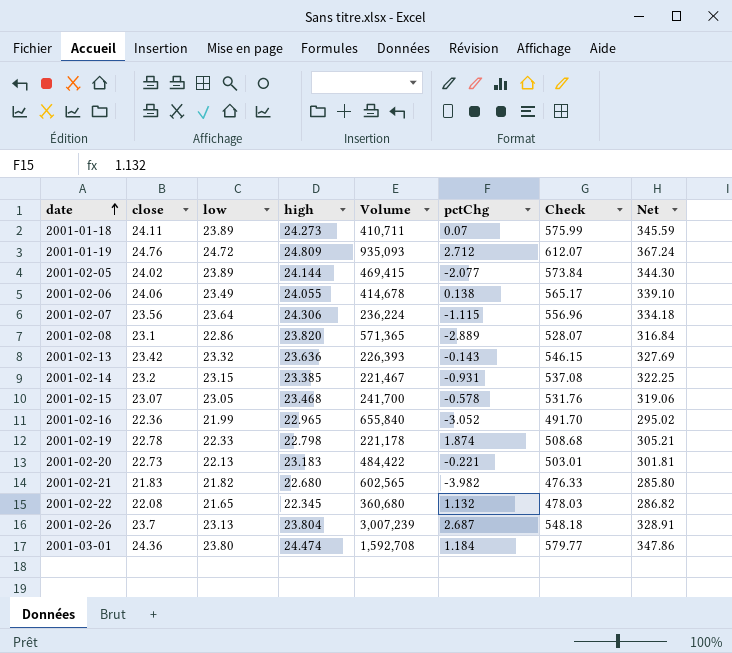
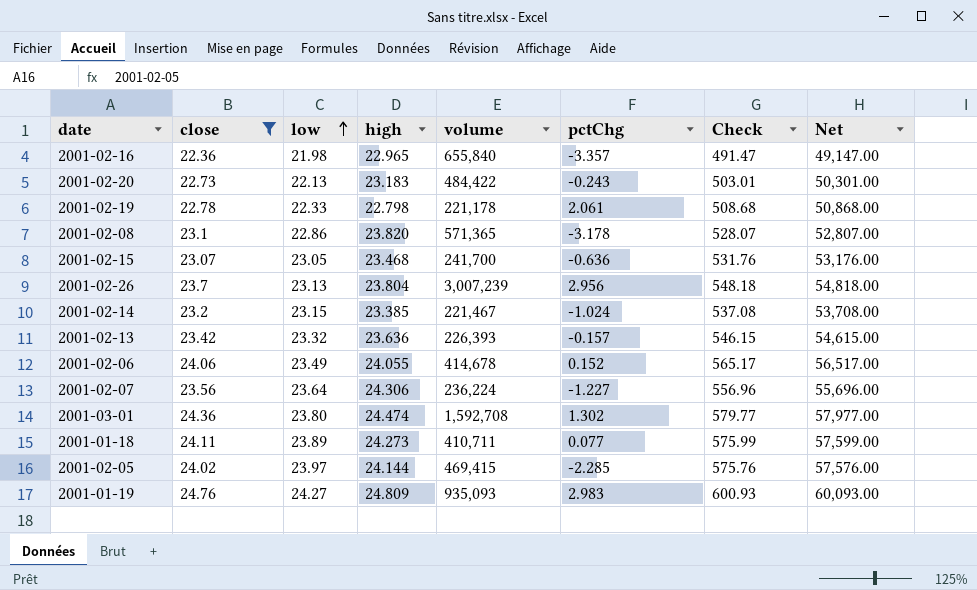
filter: none -> close >= 22.36
row order: date ascending -> low ascending
column name: Volume -> volume
column Net | formula: [Check] * 0.6 -> [Check] * 100
2001-02-16 | low: 21.99 -> 21.98
2001-02-16 | pctChg: -3.052 -> -3.357
2001-02-16 | Check: 491.70 -> 491.47
2001-02-20 | pctChg: -0.221 -> -0.243
2001-02-19 | pctChg: 1.874 -> 2.061
2001-02-08 | pctChg: -2.889 -> -3.178
2001-02-15 | pctChg: -0.578 -> -0.636
2001-02-26 | pctChg: 2.687 -> 2.956
2001-02-14 | pctChg: -0.931 -> -1.024
2001-02-13 | pctChg: -0.143 -> -0.157
2001-02-06 | pctChg: 0.138 -> 0.152
2001-02-07 | pctChg: -1.115 -> -1.227
2001-03-01 | pctChg: 1.184 -> 1.302
2001-01-18 | pctChg: 0.07 -> 0.077
2001-02-05 | low: 23.89 -> 23.97
2001-02-05 | pctChg: -2.077 -> -2.285
2001-02-05 | Check: 573.84 -> 575.76
2001-01-19 | low: 24.72 -> 24.27
2001-01-19 | pctChg: 2.712 -> 2.983
2001-01-19 | Check: 612.07 -> 600.93

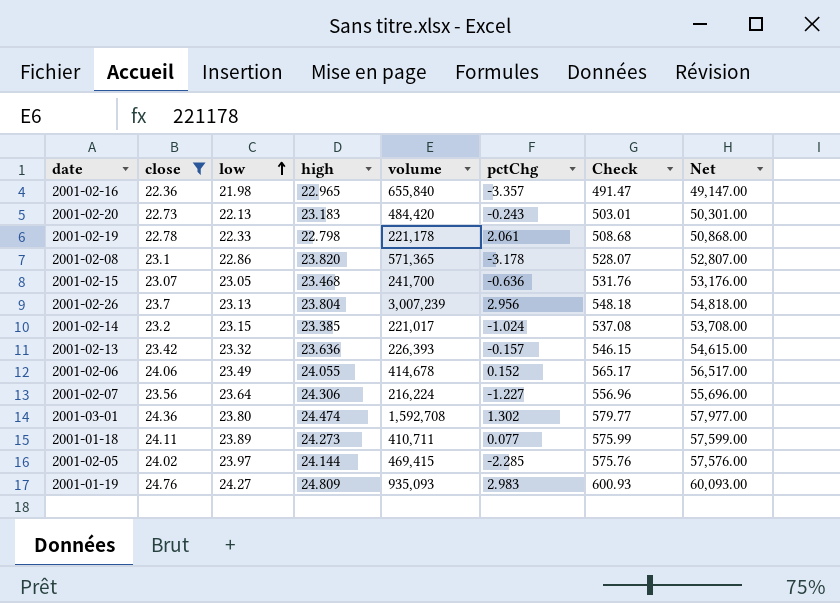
2001-02-20 | volume: 484,422 -> 484,420
2001-02-14 | volume: 221,467 -> 221,017
2001-02-07 | volume: 236,224 -> 216,224

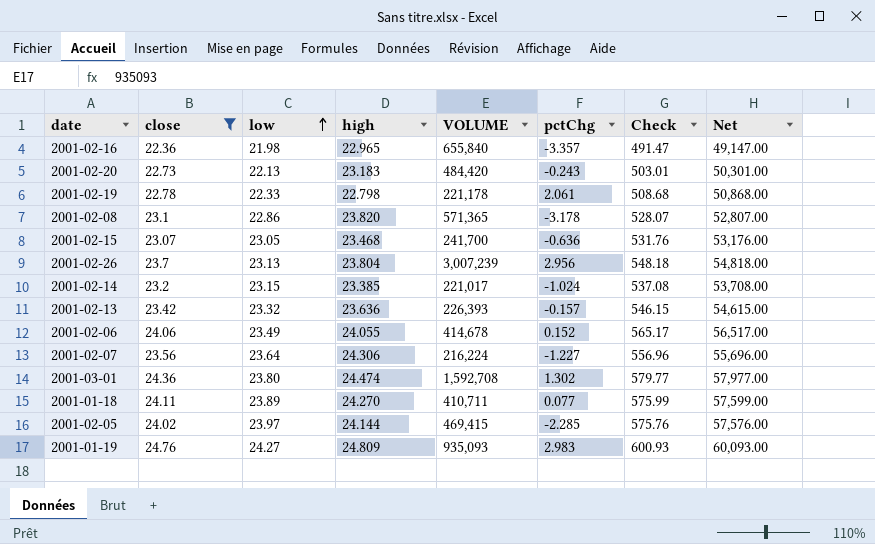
column name: volume -> VOLUME
2001-01-18 | high: 24.273 -> 24.270

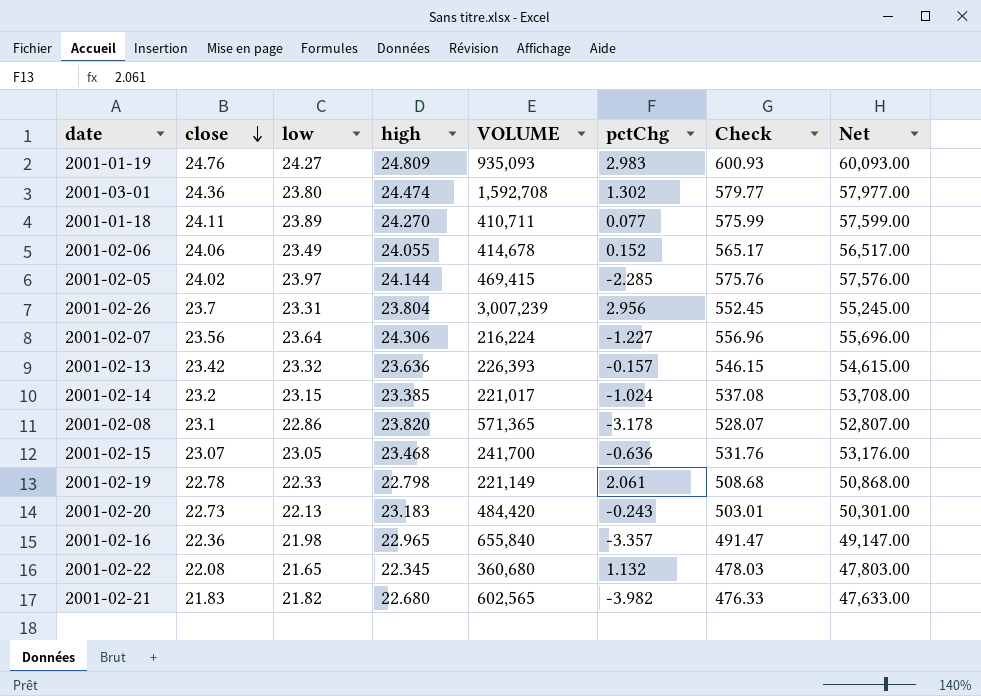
filter: close >= 22.36 -> none
row order: low ascending -> close descending
2001-02-26 | low: 23.13 -> 23.31
2001-02-26 | Check: 548.18 -> 552.45
2001-02-26 | Net: 54,818.00 -> 55,245.00
2001-02-19 | VOLUME: 221,178 -> 221,149

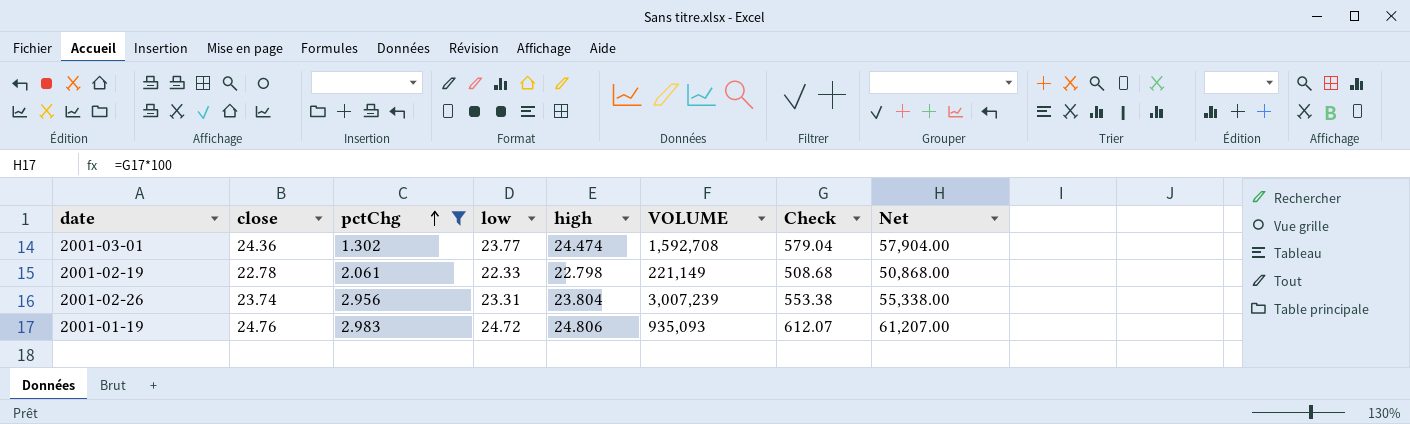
filter: none -> pctChg >= 1.302
row order: close descending -> pctChg ascending
column pctChg | position: 6 -> 3
2001-03-01 | low: 23.80 -> 23.77
2001-03-01 | Check: 579.77 -> 579.04
2001-03-01 | Net: 57,977.00 -> 57,904.00
2001-02-26 | close: 23.7 -> 23.74
2001-02-26 | Check: 552.45 -> 553.38
2001-02-26 | Net: 55,245.00 -> 55,338.00
2001-01-19 | low: 24.27 -> 24.72
2001-01-19 | high: 24.809 -> 24.806
2001-01-19 | Check: 600.93 -> 612.07
2001-01-19 | Net: 60,093.00 -> 61,207.00

